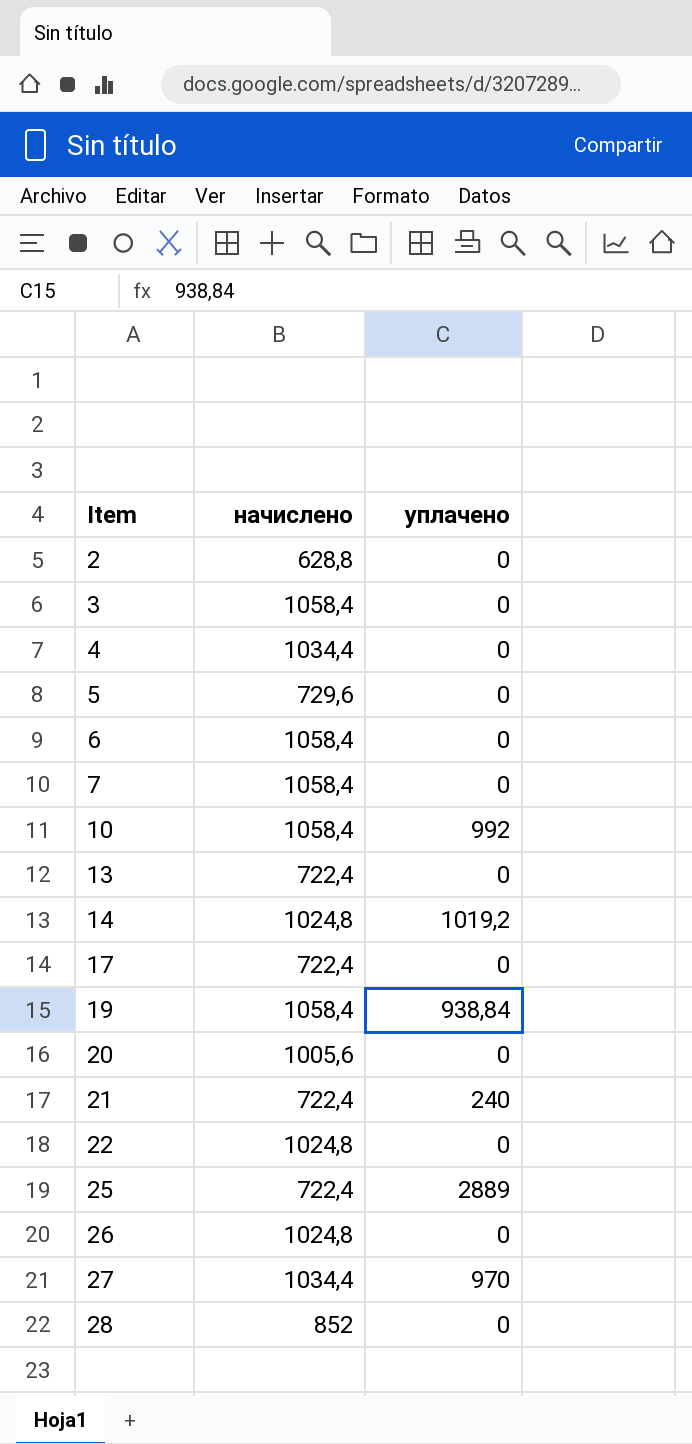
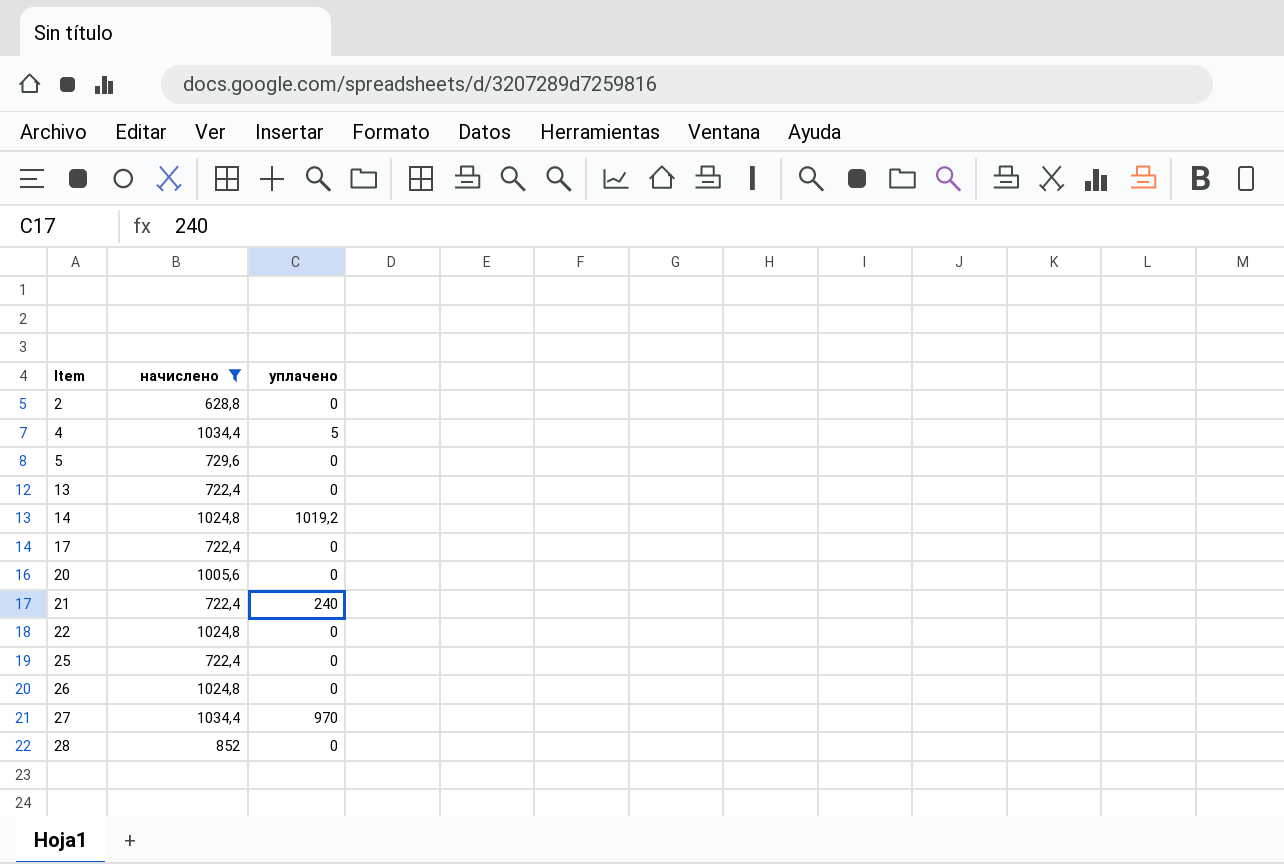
filter: none -> начислено != 1058,4
4 | уплачено: 0 -> 5
25 | уплачено: 2889 -> 0

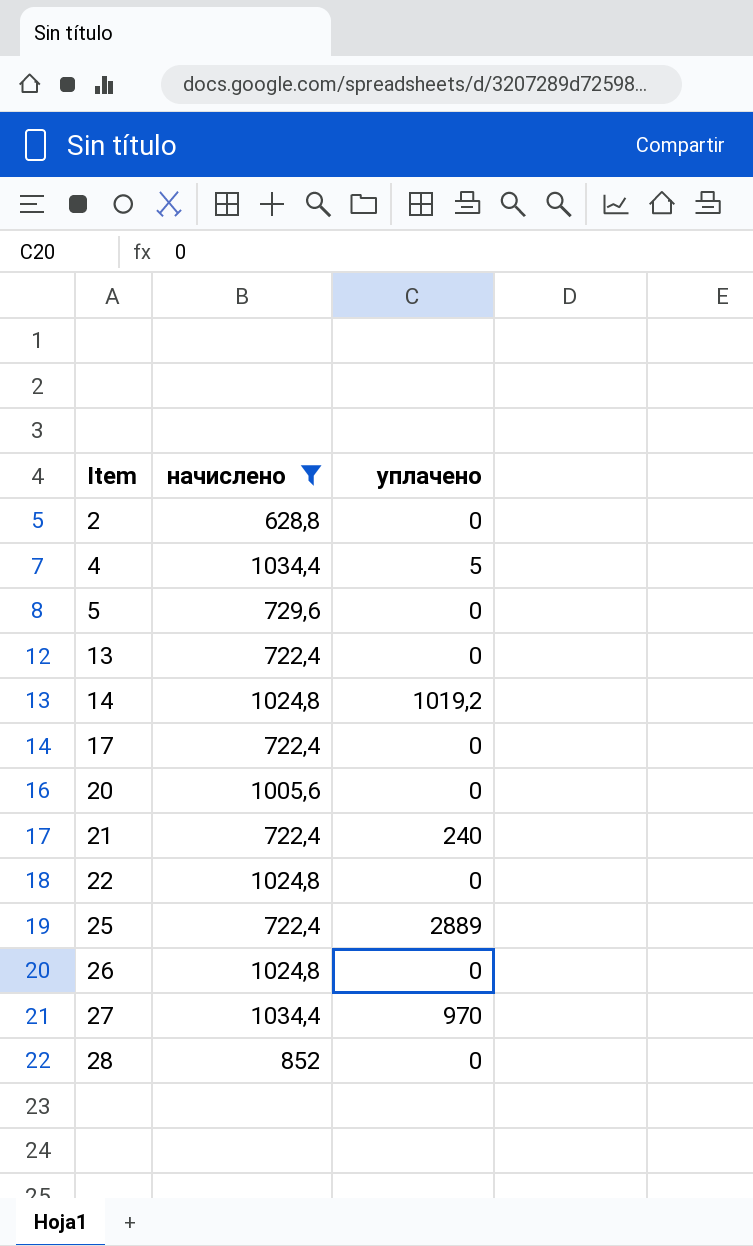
25 | уплачено: 0 -> 2889

